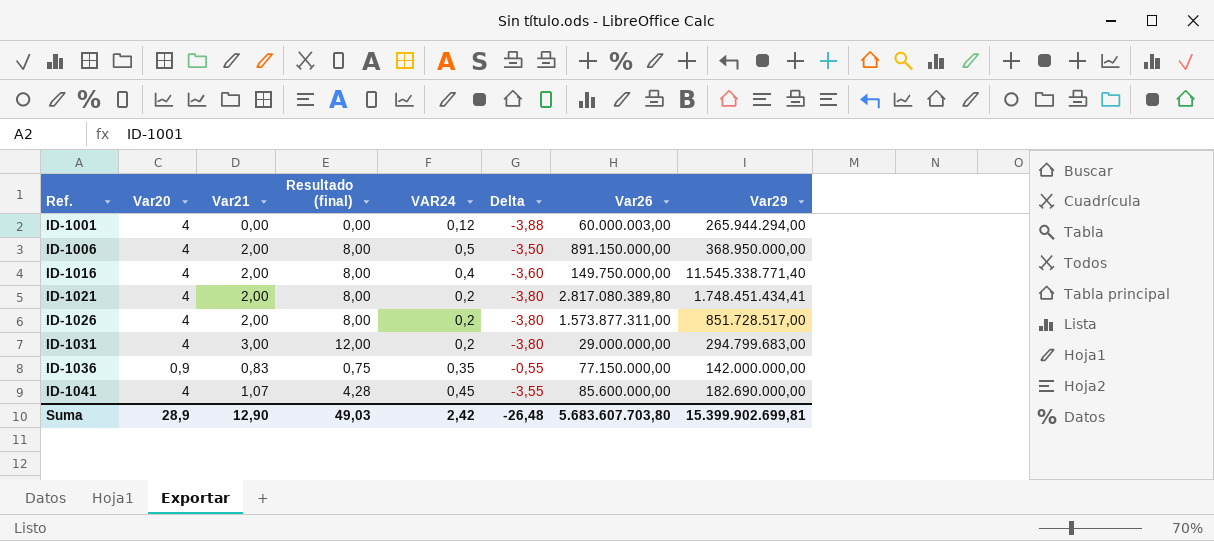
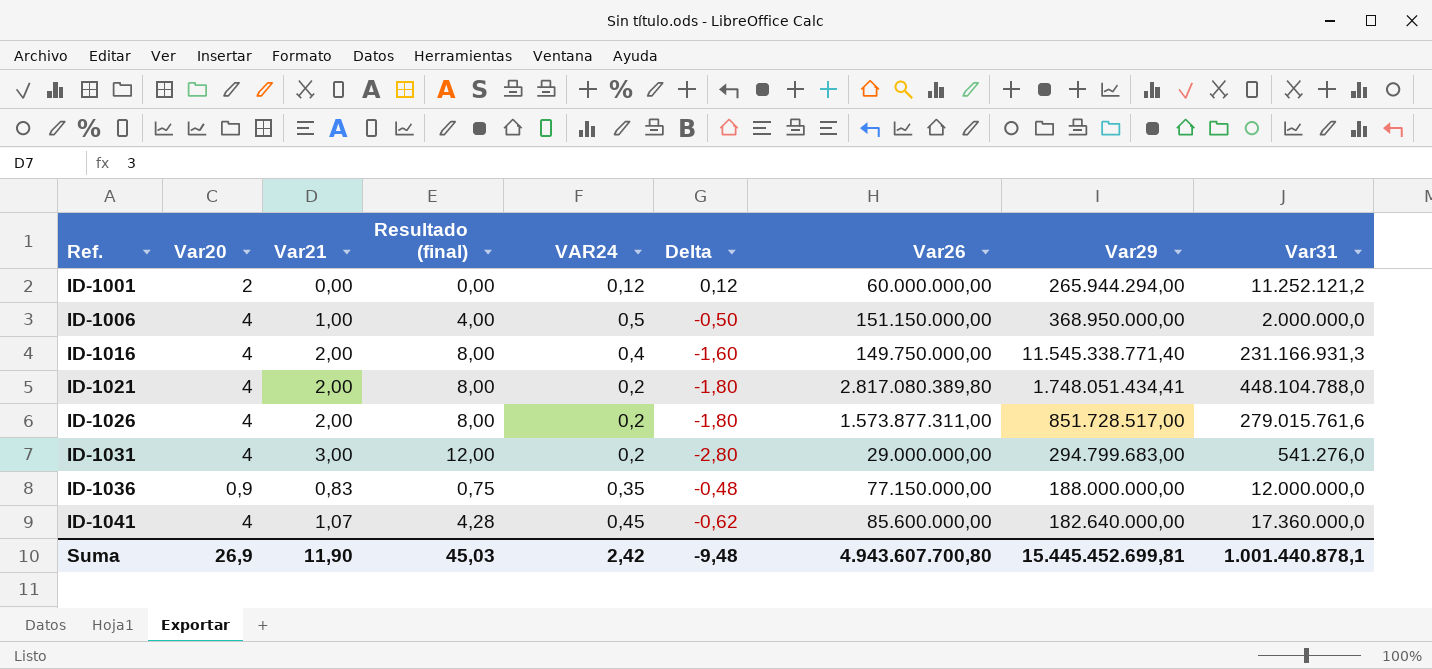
column Delta | formula: [VAR24] - [Var20] -> [VAR24] - [Var21]
column Var31 | position: none -> 9
ID-1001 | Var20: 4 -> 2
ID-1001 | Var26: 60.000.003,00 -> 60.000.000,00
ID-1006 | Var21: 2,00 -> 1,00
ID-1006 | Resultado (final): 8,00 -> 4,00
ID-1006 | Var26: 891.150.000,00 -> 151.150.000,00
ID-1021 | Var29: 1.748.451.434,41 -> 1.748.051.434,41
ID-1036 | Var29: 142.000.000,00 -> 188.000.000,00
ID-1041 | Var29: 182.690.000,00 -> 182.640.000,00
Suma | Var20: 28,9 -> 26,9
Suma | Var21: 12,90 -> 11,90
Suma | Resultado (final): 49,03 -> 45,03
Suma | Delta: -26,48 -> -9,48
Suma | Var26: 5.683.607.703,80 -> 4.943.607.700,80
Suma | Var29: 15.399.902.699,81 -> 15.445.452.699,81

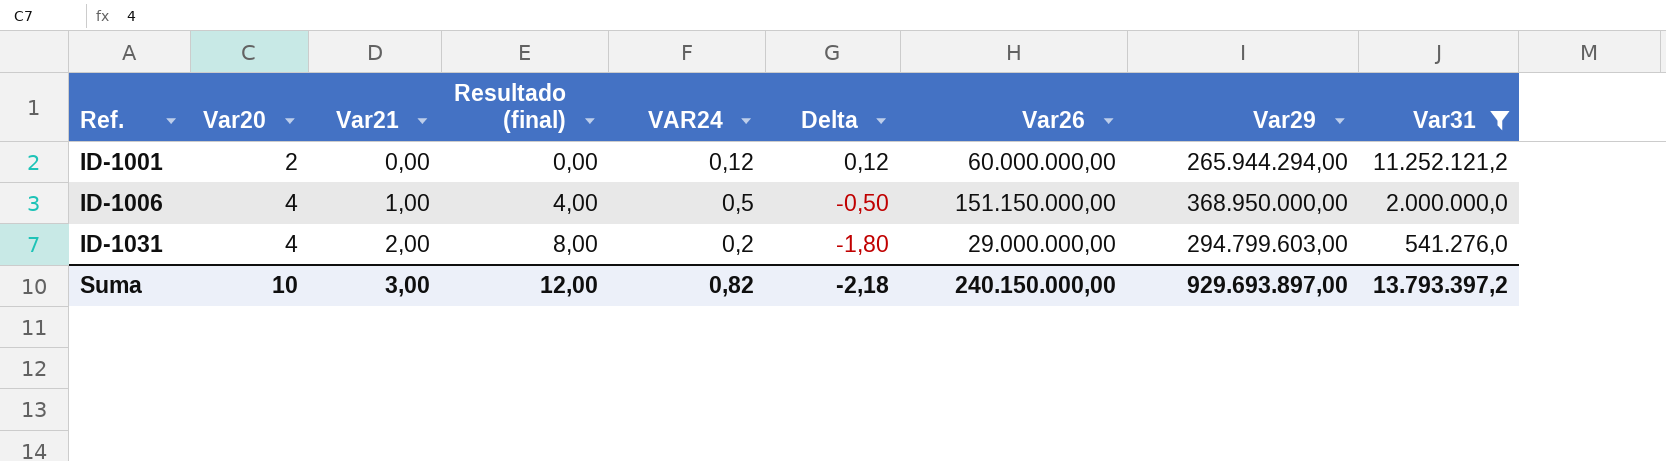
filter: none -> Var31 <= 11.252.121,2
ID-1031 | Var21: 3,00 -> 2,00
ID-1031 | Resultado (final): 12,00 -> 8,00
ID-1031 | Delta: -2,80 -> -1,80
ID-1031 | Var29: 294.799.683,00 -> 294.799.603,00
Suma | Var20: 26,9 -> 10
Suma | Var21: 11,90 -> 3,00
Suma | Resultado (final): 45,03 -> 12,00
Suma | VAR24: 2,42 -> 0,82
Suma | Delta: -9,48 -> -2,18
Suma | Var26: 4.943.607.700,80 -> 240.150.000,00
Suma | Var29: 15.445.452.699,81 -> 929.693.897,00
Suma | Var31: 1.001.440.878,1 -> 13.793.397,2

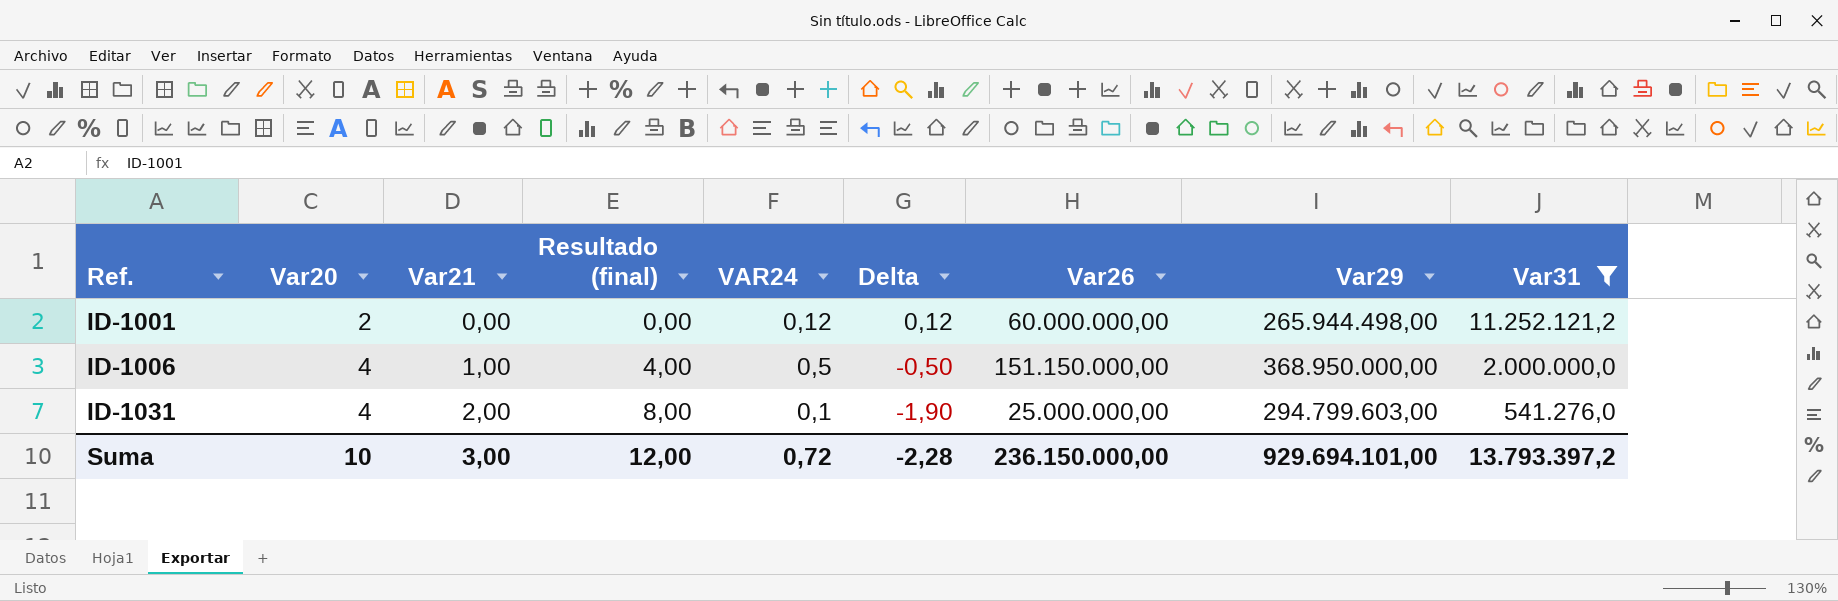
ID-1001 | Var29: 265.944.294,00 -> 265.944.498,00
ID-1031 | VAR24: 0,2 -> 0,1
ID-1031 | Delta: -1,80 -> -1,90
ID-1031 | Var26: 29.000.000,00 -> 25.000.000,00
Suma | VAR24: 0,82 -> 0,72
Suma | Delta: -2,18 -> -2,28
Suma | Var26: 240.150.000,00 -> 236.150.000,00
Suma | Var29: 929.693.897,00 -> 929.694.101,00

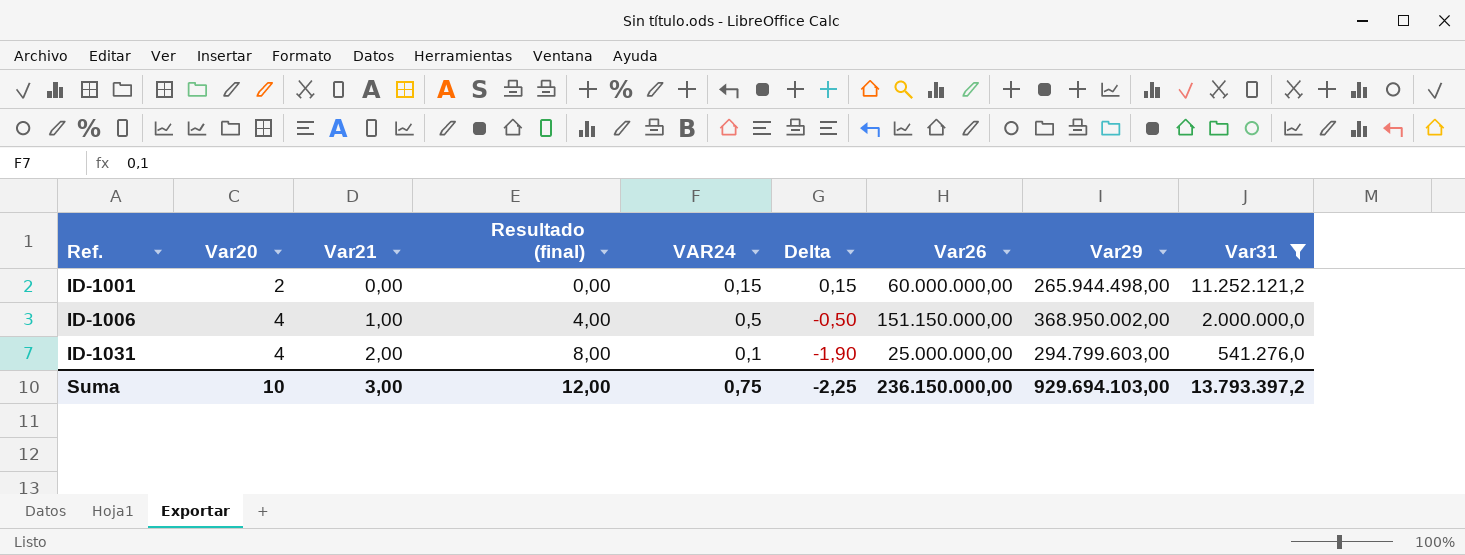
ID-1001 | VAR24: 0,12 -> 0,15
ID-1001 | Delta: 0,12 -> 0,15
ID-1006 | Var29: 368.950.000,00 -> 368.950.002,00
Suma | VAR24: 0,72 -> 0,75
Suma | Delta: -2,28 -> -2,25
Suma | Var29: 929.694.101,00 -> 929.694.103,00

